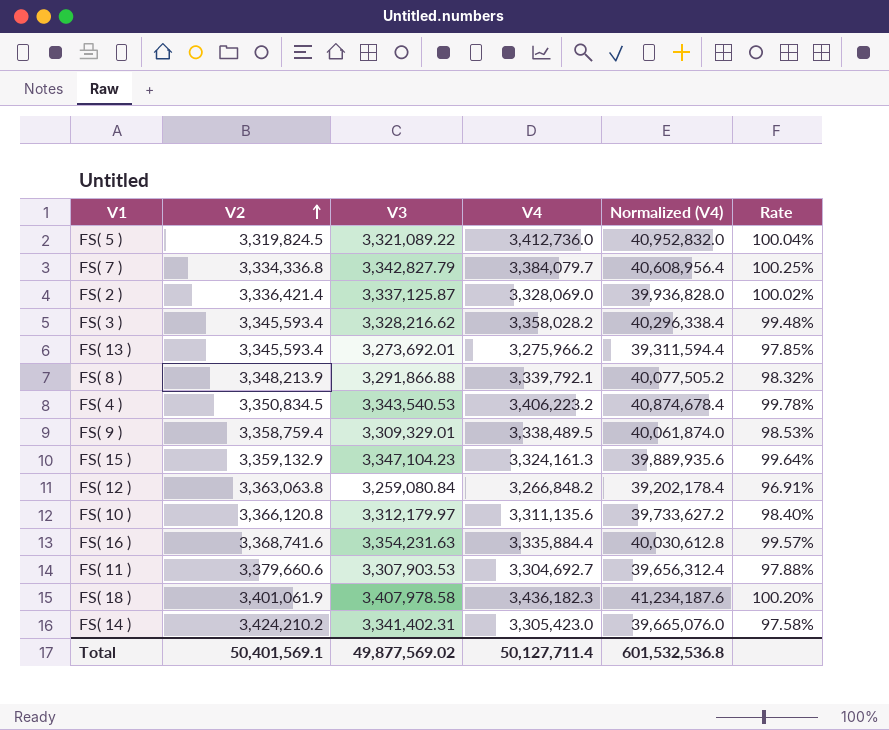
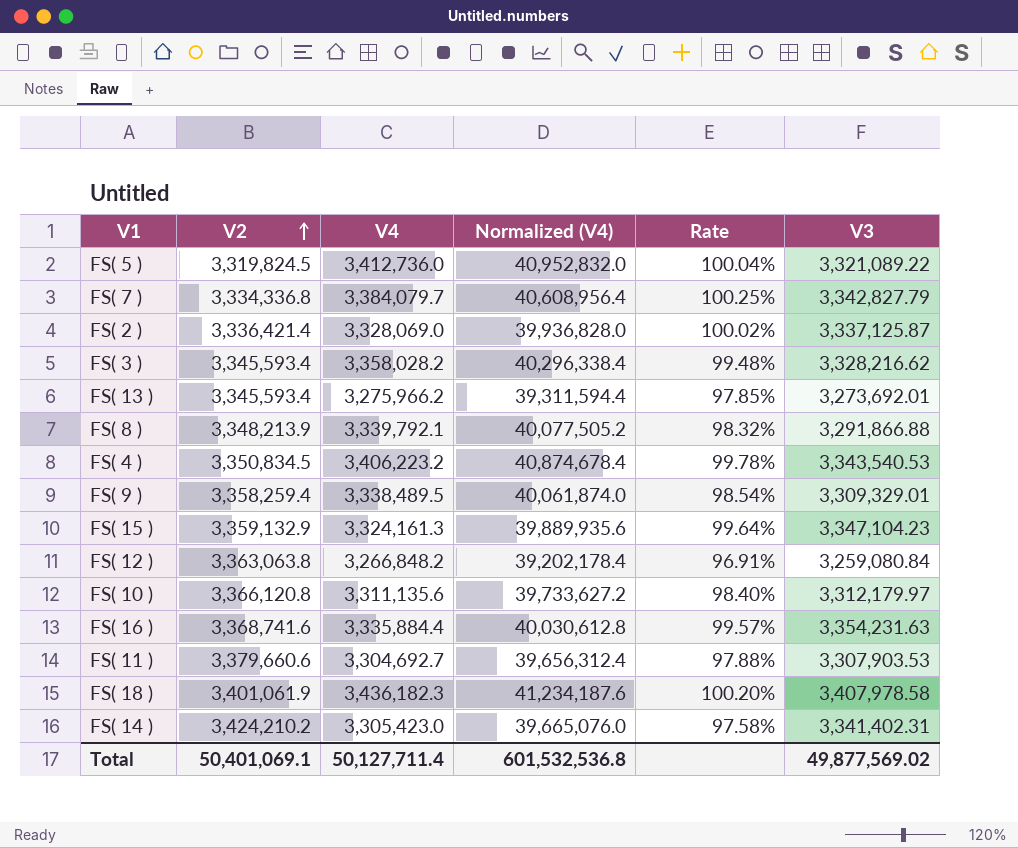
column V3 | position: 3 -> 6
FS( 9 ) | V2: 3,358,759.4 -> 3,358,259.4
FS( 9 ) | Rate: 98.53% -> 98.54%
Total | V2: 50,401,569.1 -> 50,401,069.1

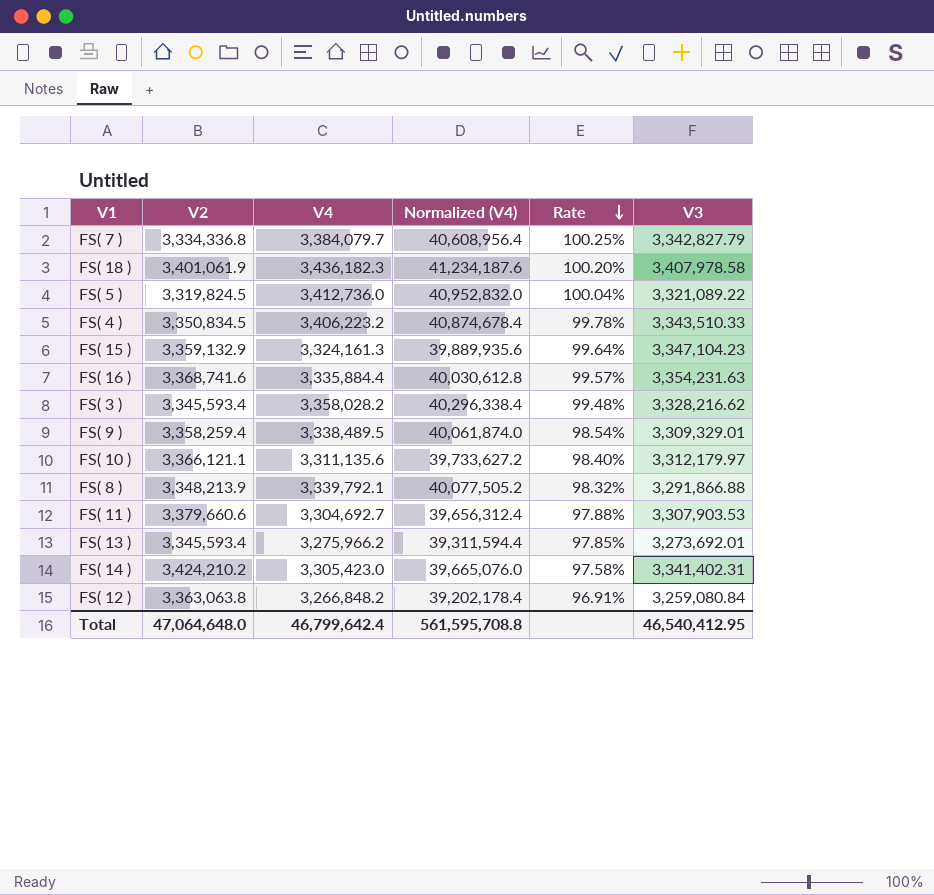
row order: V2 ascending -> Rate descending
row FS( 2 ): 3,336,421.4 | 3,328,069.0 | 39,936,828.0 | 100.02% | 3,337,125.87 -> none
FS( 4 ) | V3: 3,343,540.53 -> 3,343,510.33
FS( 10 ) | V2: 3,366,120.8 -> 3,366,121.1
Total | V2: 50,401,069.1 -> 47,064,648.0
Total | V4: 50,127,711.4 -> 46,799,642.4
Total | Normalized (V4): 601,532,536.8 -> 561,595,708.8
Total | V3: 49,877,569.02 -> 46,540,412.95

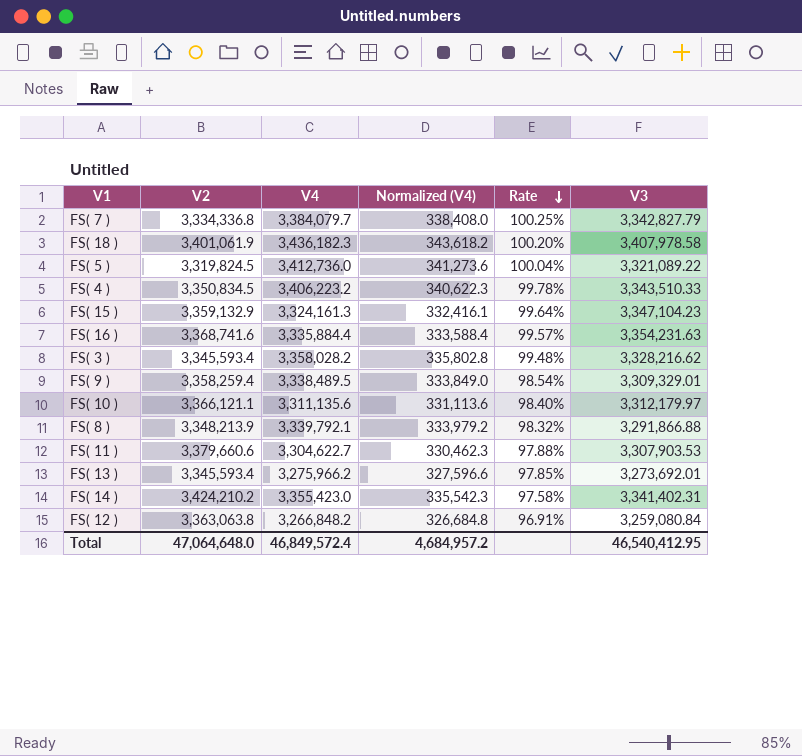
column Normalized (V4) | formula: [V4] * 12 -> [V4] * 0.1
FS( 11 ) | V4: 3,304,692.7 -> 3,304,622.7
FS( 14 ) | V4: 3,305,423.0 -> 3,355,423.0
Total | V4: 46,799,642.4 -> 46,849,572.4
Total | Normalized (V4): 561,595,708.8 -> 4,684,957.2

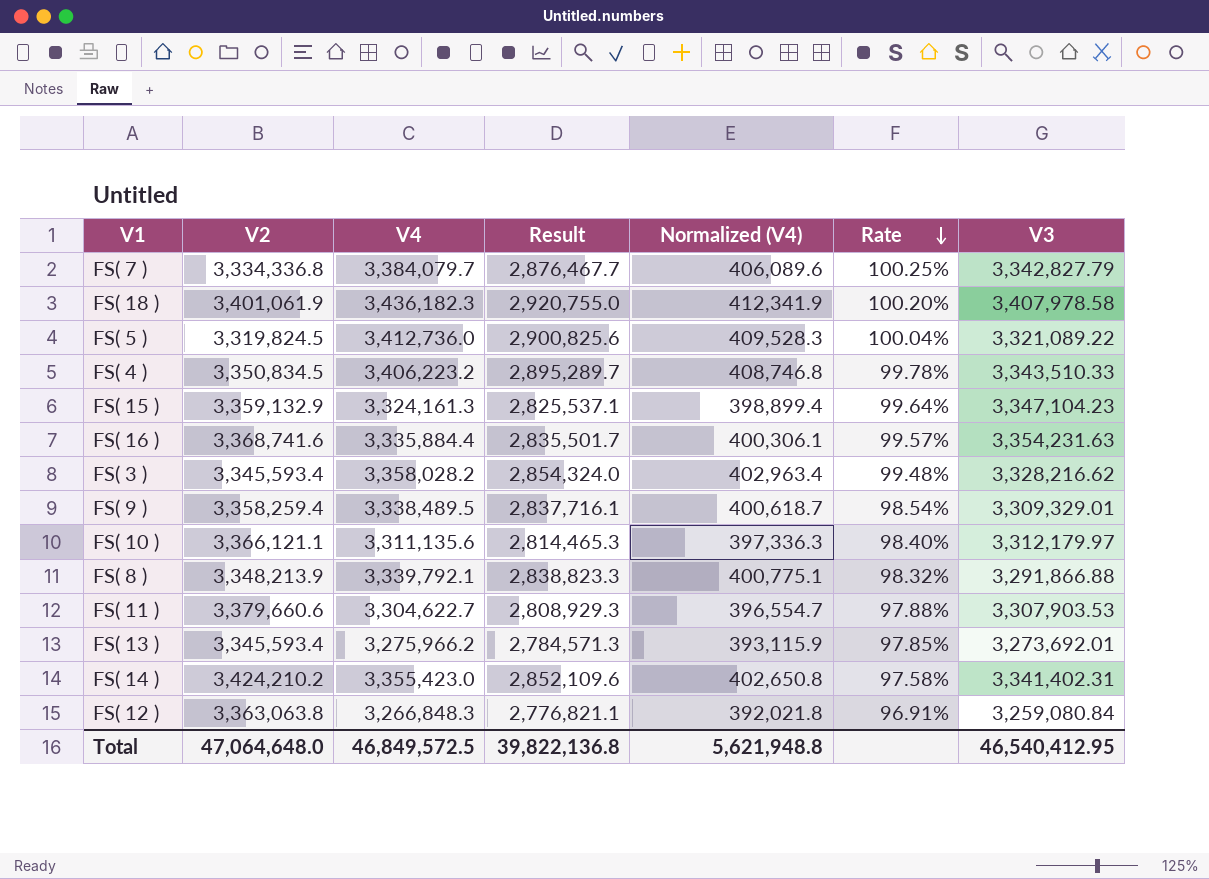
column Result | formula: none -> [V4] * 0.85
column Normalized (V4) | formula: [V4] * 0.1 -> [V4] * 0.12
FS( 12 ) | V4: 3,266,848.2 -> 3,266,848.3
Total | V4: 46,849,572.4 -> 46,849,572.5
Total | Normalized (V4): 4,684,957.2 -> 5,621,948.8

